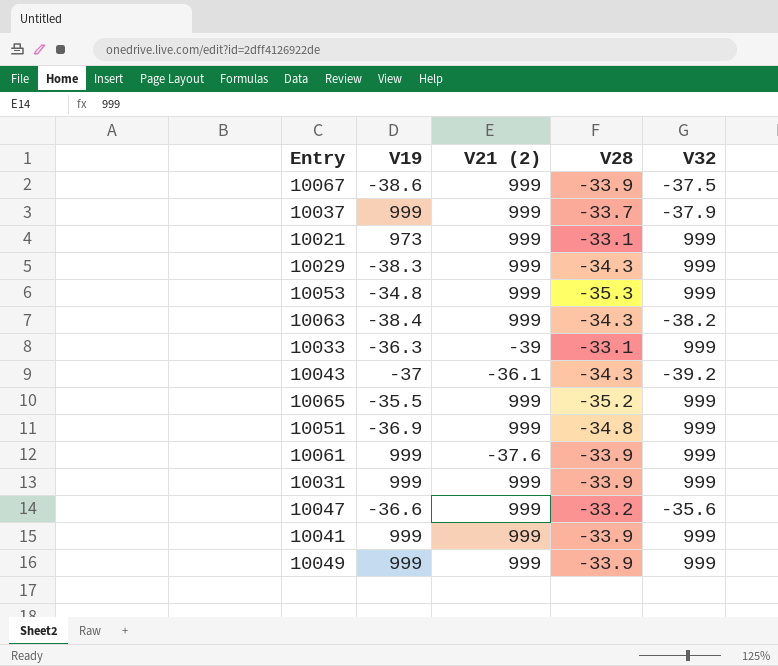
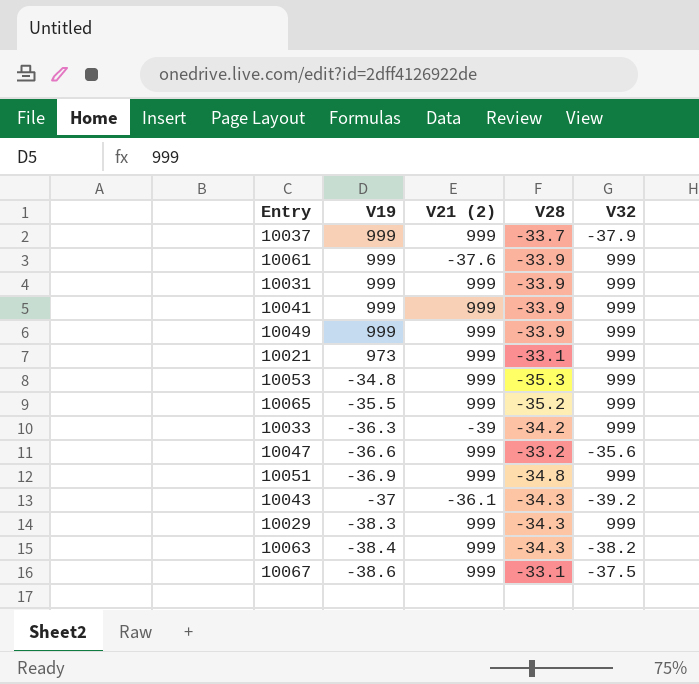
row order: none -> V19 descending
10033 | V28: -33.1 -> -34.2
10067 | V28: -33.9 -> -33.1

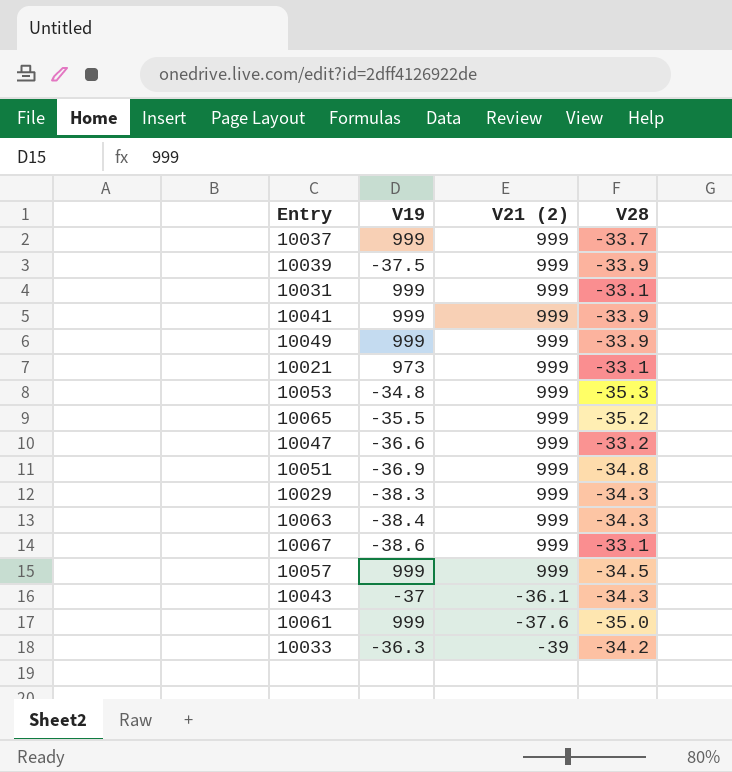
row order: V19 descending -> V21 (2) descending
column V32 | position: 5 -> none
row 10039: none -> -37.5 | 999 | -33.9
10031 | V28: -33.9 -> -33.1
row 10057: none -> 999 | 999 | -34.5
10061 | V28: -33.9 -> -35.0

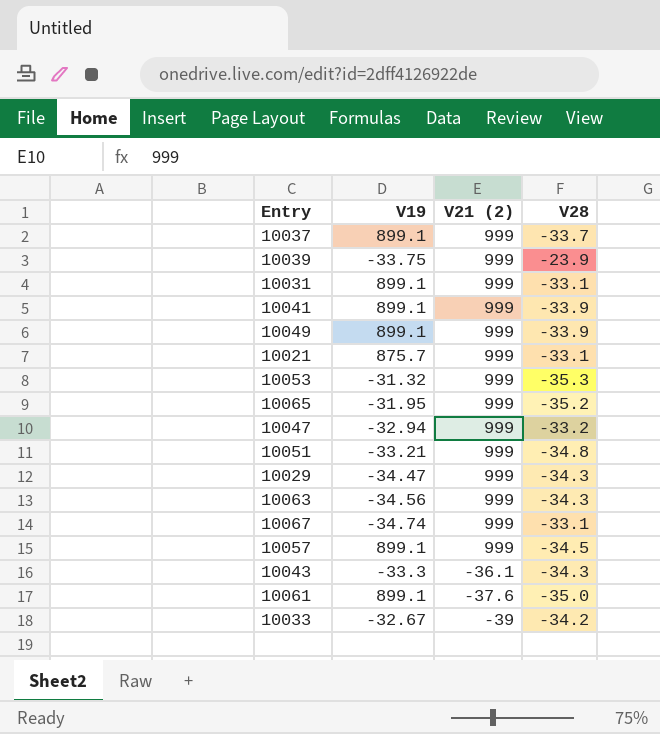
10037 | V19: 999 -> 899.1
10039 | V19: -37.5 -> -33.75
10039 | V28: -33.9 -> -23.9
10031 | V19: 999 -> 899.1
10041 | V19: 999 -> 899.1
10049 | V19: 999 -> 899.1
10021 | V19: 973 -> 875.7
10053 | V19: -34.8 -> -31.32
10065 | V19: -35.5 -> -31.95
10047 | V19: -36.6 -> -32.94
10051 | V19: -36.9 -> -33.21
10029 | V19: -38.3 -> -34.47
10063 | V19: -38.4 -> -34.56
10067 | V19: -38.6 -> -34.74
10057 | V19: 999 -> 899.1
10043 | V19: -37 -> -33.3
10061 | V19: 999 -> 899.1
10033 | V19: -36.3 -> -32.67

